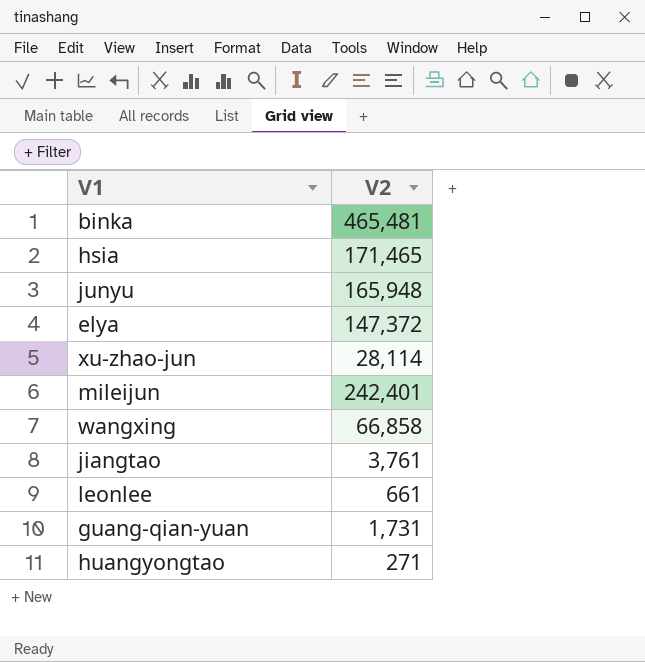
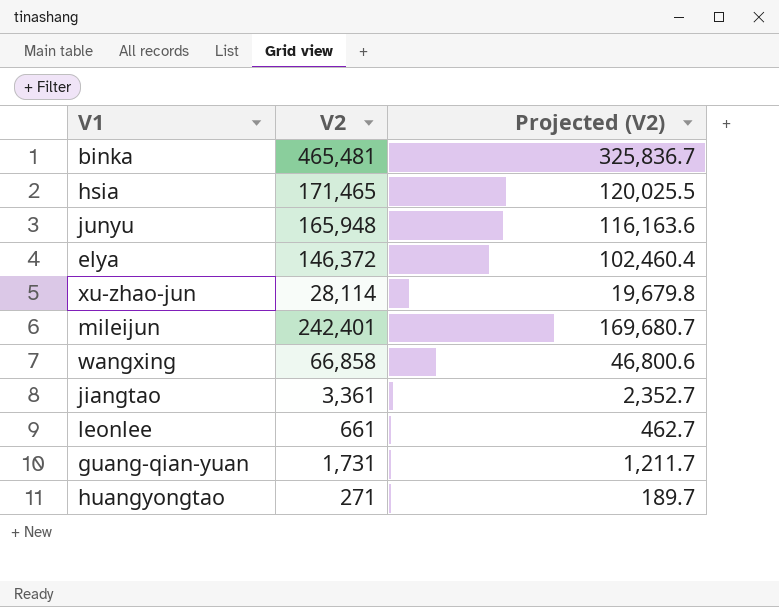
column Projected (V2) | formula: none -> [V2] * 0.7
elya | V2: 147,372 -> 146,372
jiangtao | V2: 3,761 -> 3,361

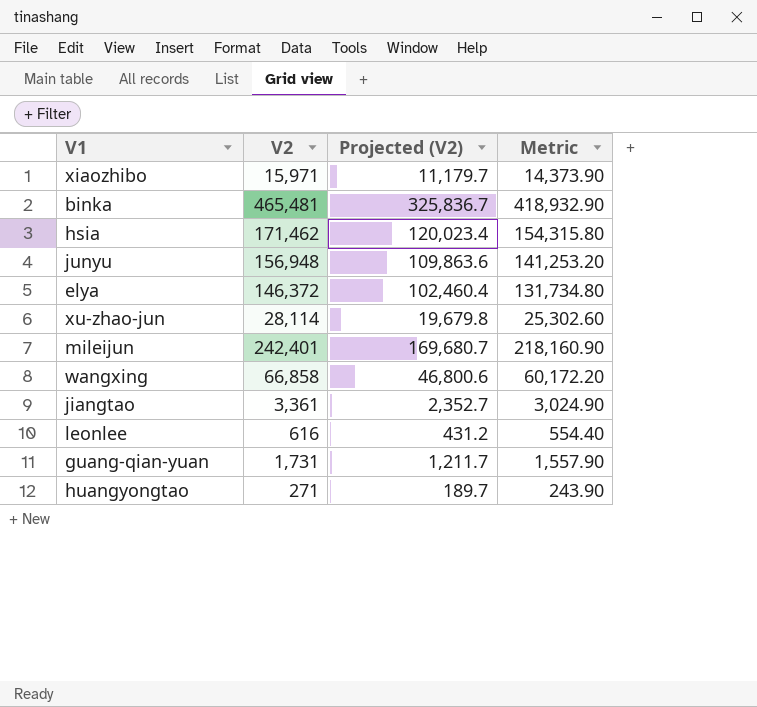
column Metric | formula: none -> [V2] * 0.9
row xiaozhibo: none -> 15,971 | 11,179.7 | 14,373.90
hsia | V2: 171,465 -> 171,462
hsia | Projected (V2): 120,025.5 -> 120,023.4
junyu | V2: 165,948 -> 156,948
junyu | Projected (V2): 116,163.6 -> 109,863.6
leonlee | V2: 661 -> 616
leonlee | Projected (V2): 462.7 -> 431.2

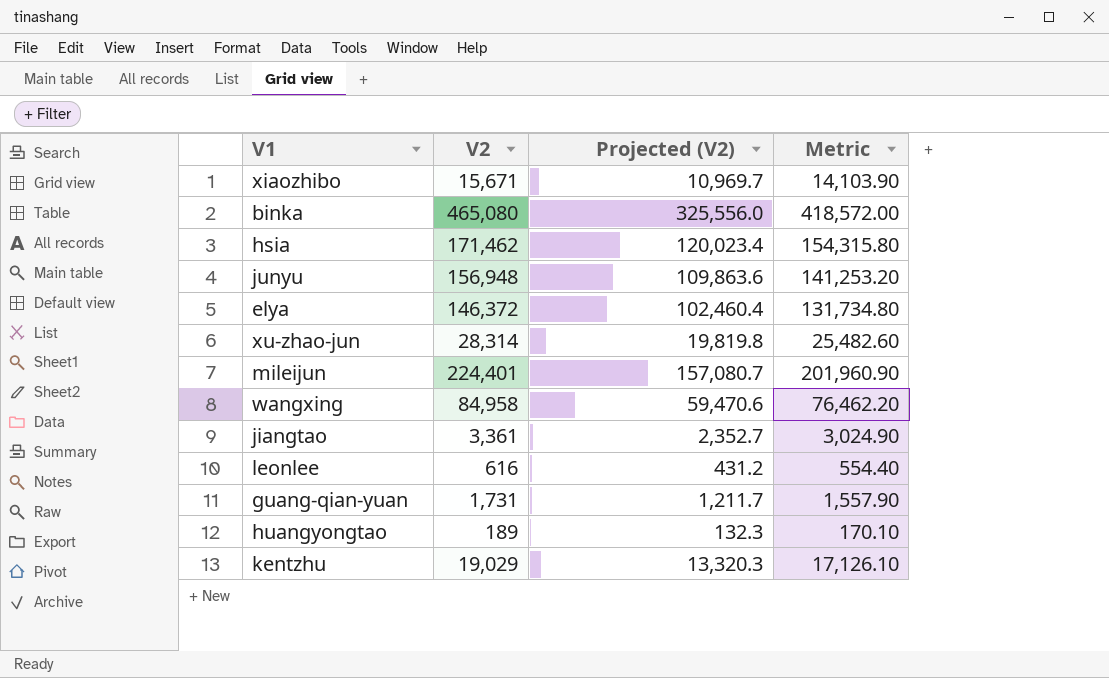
xiaozhibo | V2: 15,971 -> 15,671
xiaozhibo | Projected (V2): 11,179.7 -> 10,969.7
xiaozhibo | Metric: 14,373.90 -> 14,103.90
binka | V2: 465,481 -> 465,080
binka | Projected (V2): 325,836.7 -> 325,556.0
binka | Metric: 418,932.90 -> 418,572.00
xu-zhao-jun | V2: 28,114 -> 28,314
xu-zhao-jun | Projected (V2): 19,679.8 -> 19,819.8
xu-zhao-jun | Metric: 25,302.60 -> 25,482.60
mileijun | V2: 242,401 -> 224,401
mileijun | Projected (V2): 169,680.7 -> 157,080.7
mileijun | Metric: 218,160.90 -> 201,960.90
wangxing | V2: 66,858 -> 84,958
wangxing | Projected (V2): 46,800.6 -> 59,470.6
wangxing | Metric: 60,172.20 -> 76,462.20
huangyongtao | V2: 271 -> 189
huangyongtao | Projected (V2): 189.7 -> 132.3
huangyongtao | Metric: 243.90 -> 170.10
row kentzhu: none -> 19,029 | 13,320.3 | 17,126.10

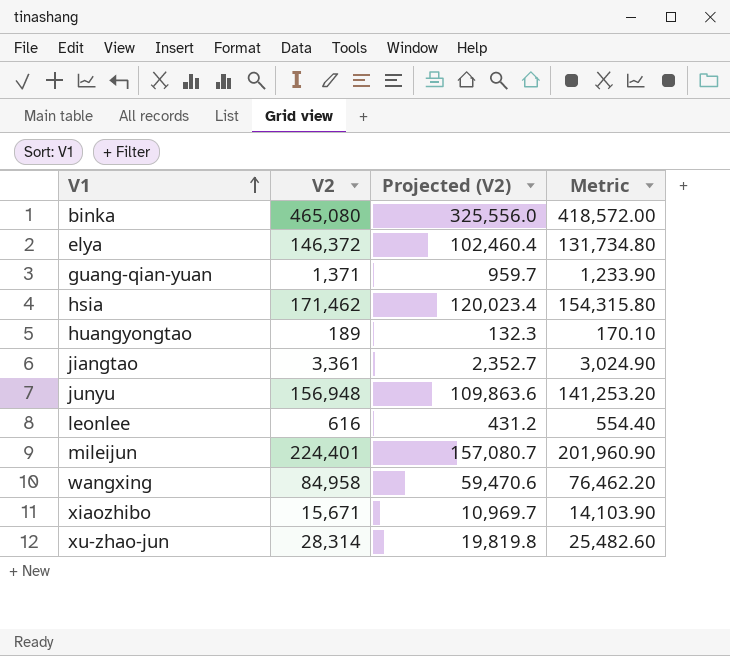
row order: none -> V1 ascending
row kentzhu: 19,029 | 13,320.3 | 17,126.10 -> none
guang-qian-yuan | V2: 1,731 -> 1,371
guang-qian-yuan | Projected (V2): 1,211.7 -> 959.7
guang-qian-yuan | Metric: 1,557.90 -> 1,233.90

